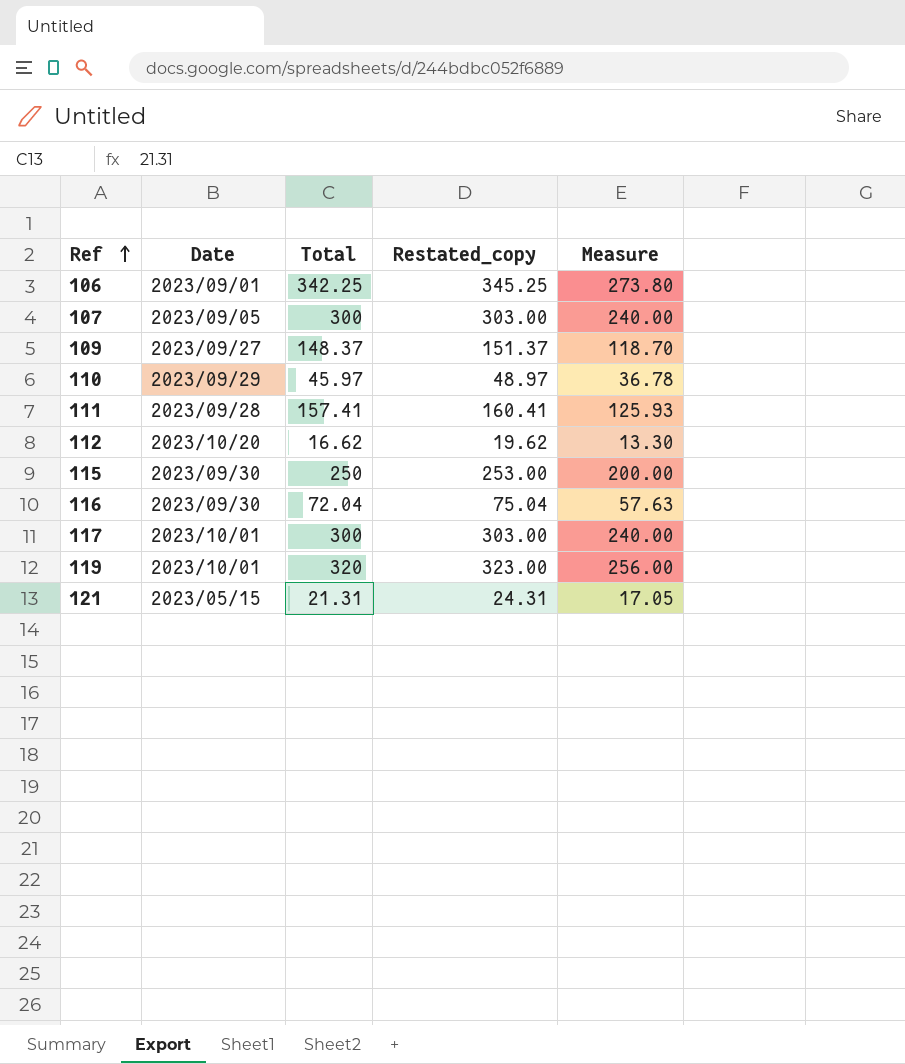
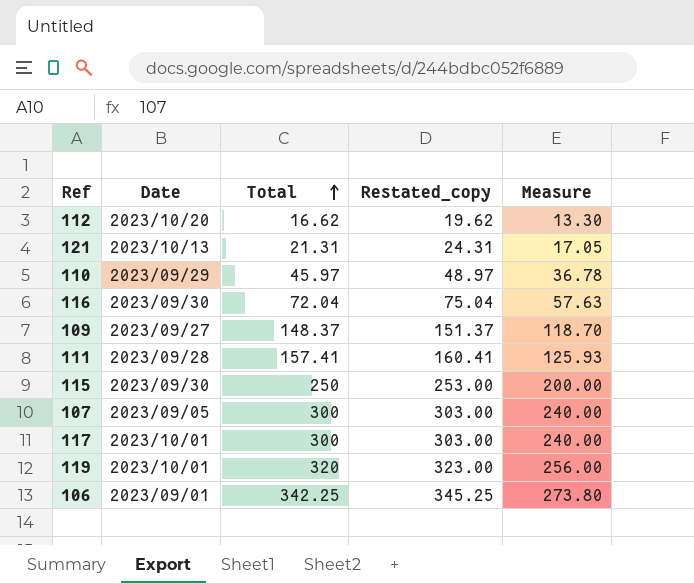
row order: Ref ascending -> Total ascending
121 | Date: 2023/05/15 -> 2023/10/13

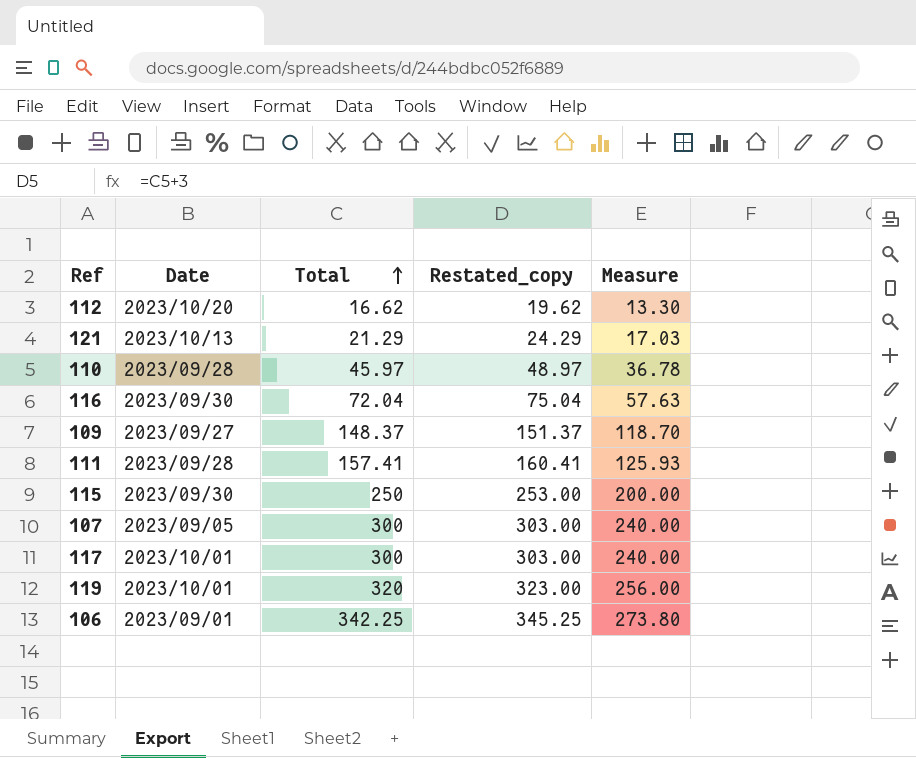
121 | Total: 21.31 -> 21.29
121 | Restated_copy: 24.31 -> 24.29
121 | Measure: 17.05 -> 17.03
110 | Date: 2023/09/29 -> 2023/09/28

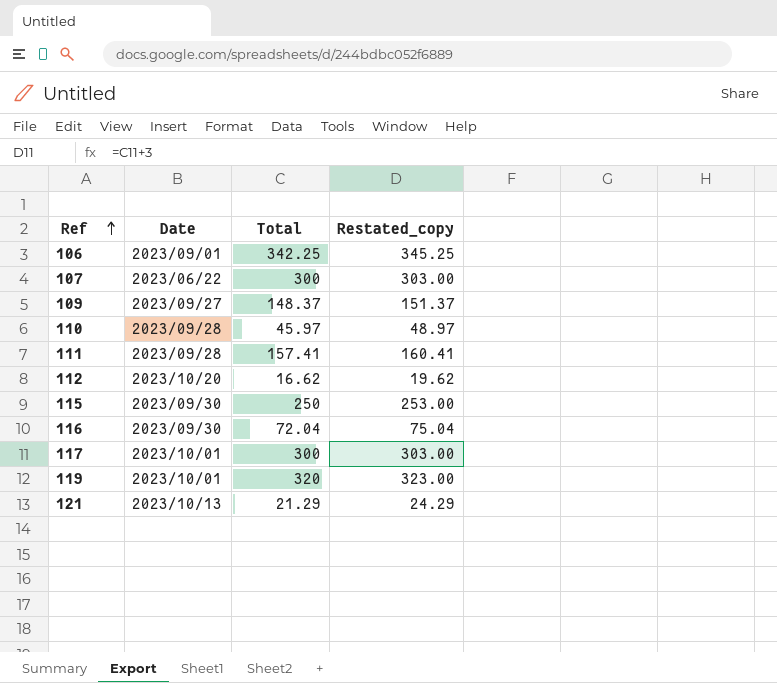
row order: Total ascending -> Ref ascending
column Measure | formula: [Total] * 0.8 -> none
107 | Date: 2023/09/05 -> 2023/06/22

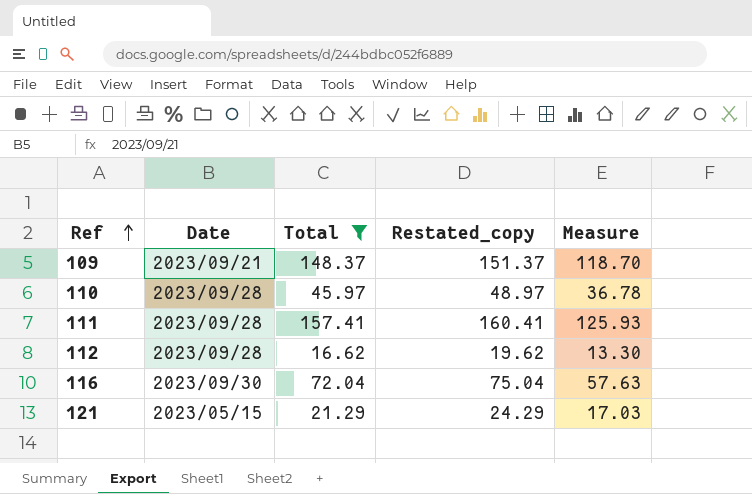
filter: none -> Total <= 157.41
column Measure | formula: none -> [Total] * 0.8
109 | Date: 2023/09/27 -> 2023/09/21
112 | Date: 2023/10/20 -> 2023/09/28
121 | Date: 2023/10/13 -> 2023/05/15

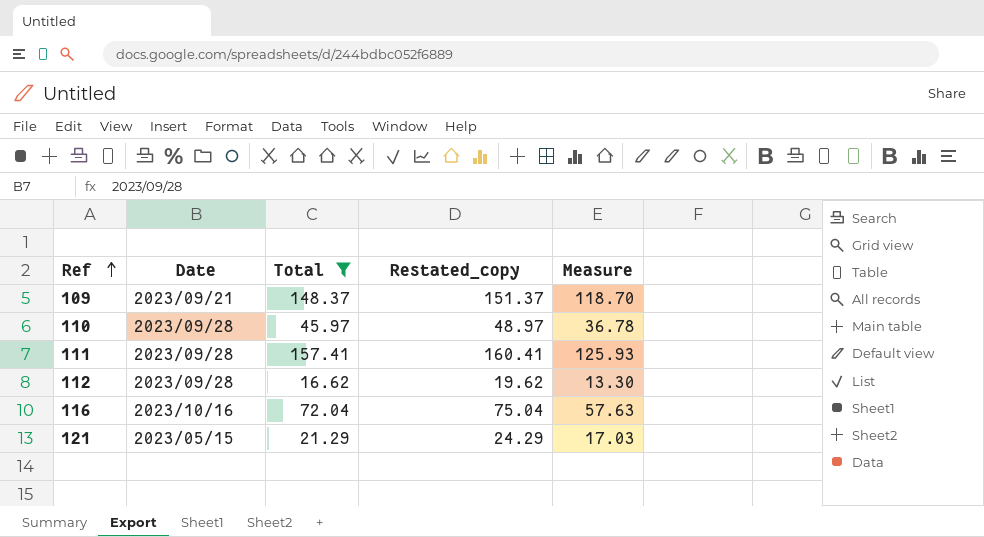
116 | Date: 2023/09/30 -> 2023/10/16

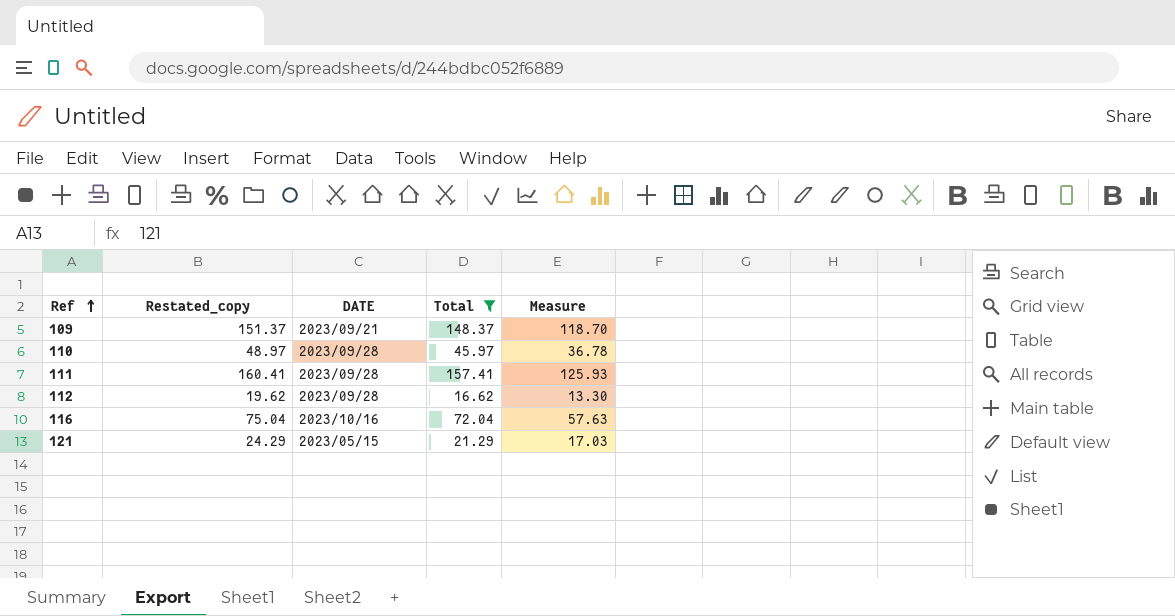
column Restated_copy | position: 4 -> 2
column name: Date -> DATE

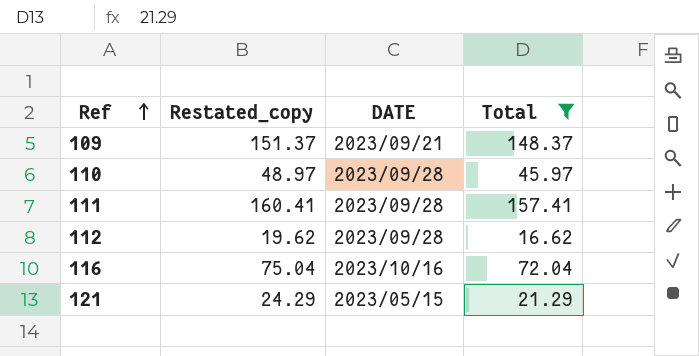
column Measure | formula: [Total] * 0.8 -> none

